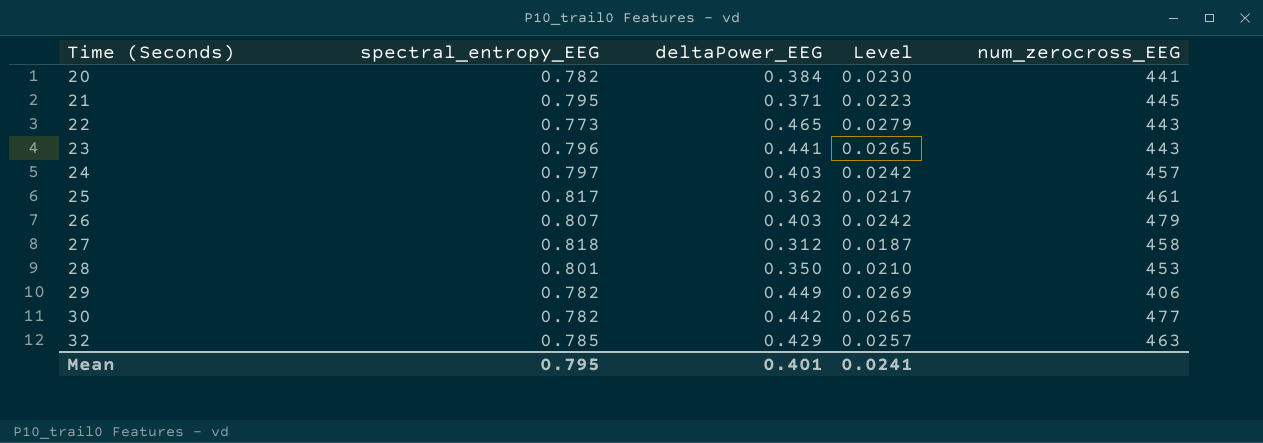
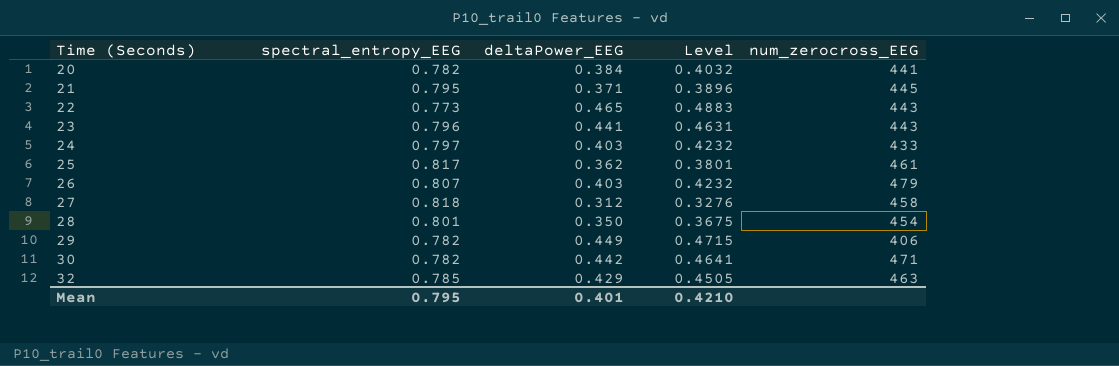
column Level | formula: [deltaPower_EEG] * 0.06 -> [deltaPower_EEG] * 1.05
24 | num_zerocross_EEG: 457 -> 433
28 | num_zerocross_EEG: 453 -> 454
30 | num_zerocross_EEG: 477 -> 471
Mean | Level: 0.0241 -> 0.4210

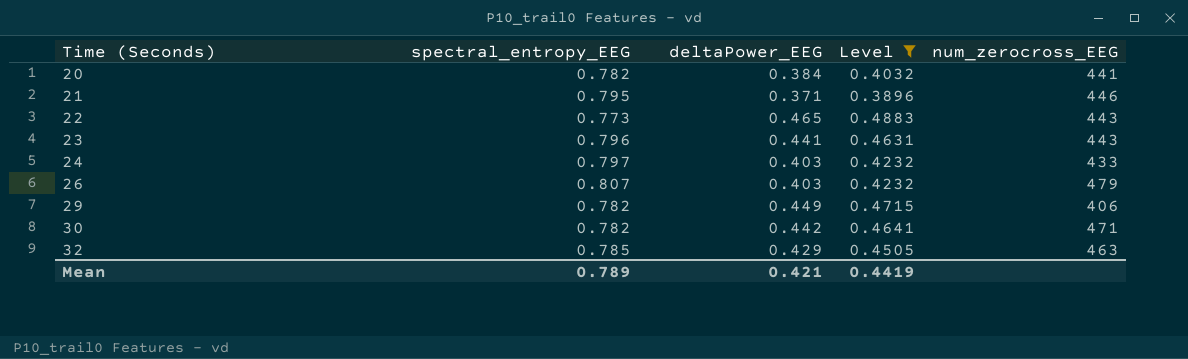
filter: none -> Level >= 0.3896
21 | num_zerocross_EEG: 445 -> 446
Mean | spectral_entropy_EEG: 0.795 -> 0.789
Mean | deltaPower_EEG: 0.401 -> 0.421
Mean | Level: 0.4210 -> 0.4419

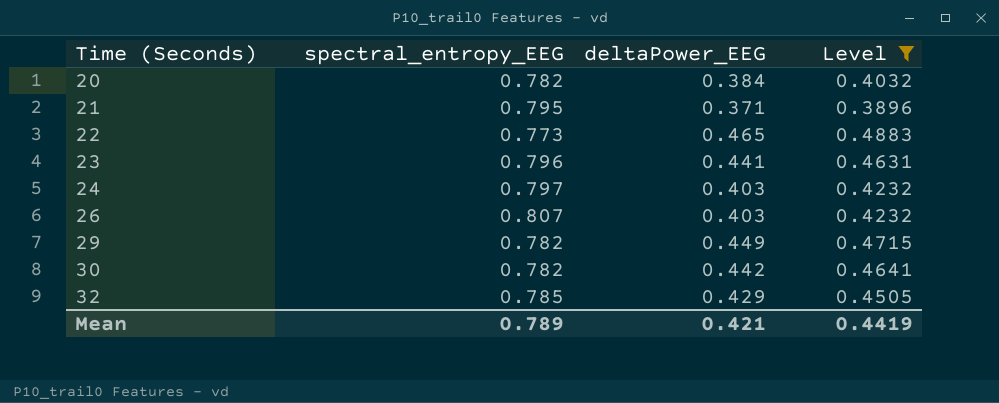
column num_zerocross_EEG | position: 5 -> none

